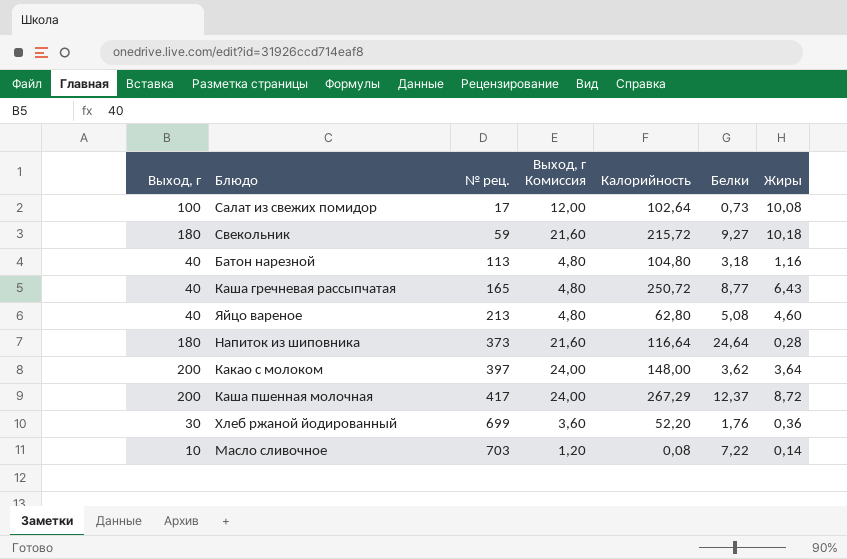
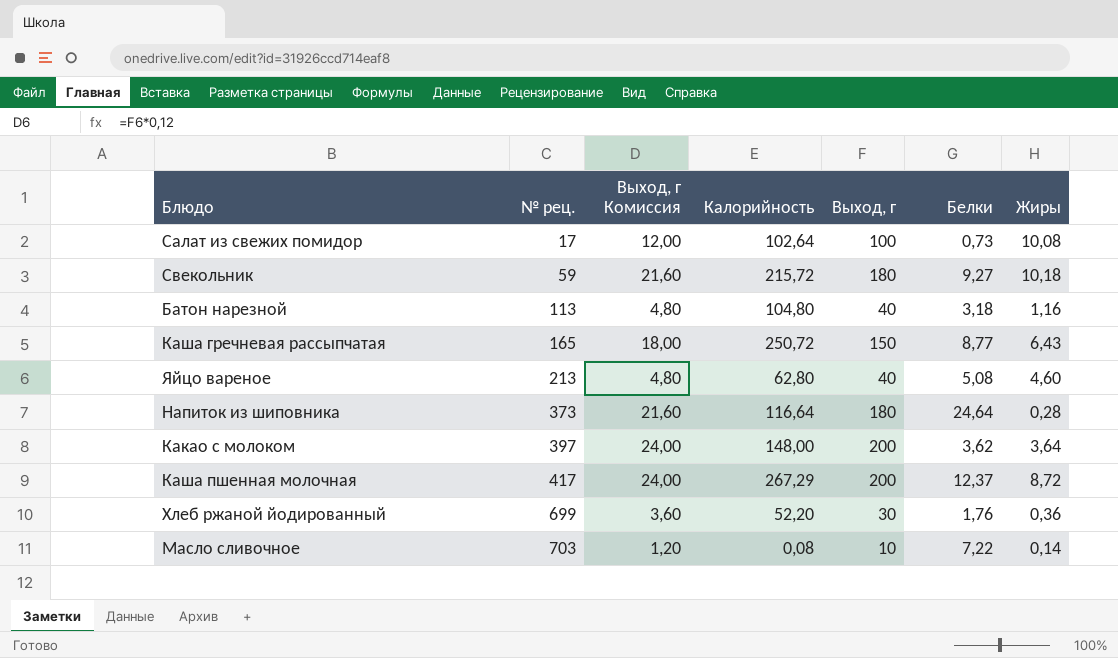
column Выход, г | position: 1 -> 5
Каша гречневая рассыпчатая | Выход, г Комиссия: 4,80 -> 18,00
Каша гречневая рассыпчатая | Выход, г: 40 -> 150

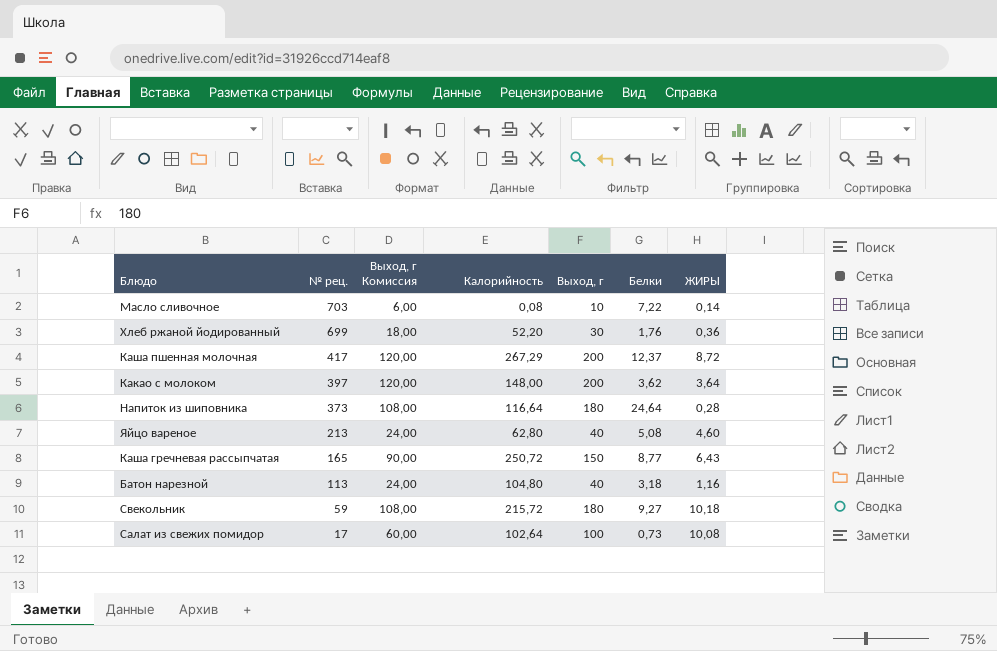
row order: № рец. ascending -> № рец. descending
column Выход, г Комиссия | formula: [Выход, г] * 0,12 -> [Выход, г] * 0,6
column name: Жиры -> ЖИРЫ

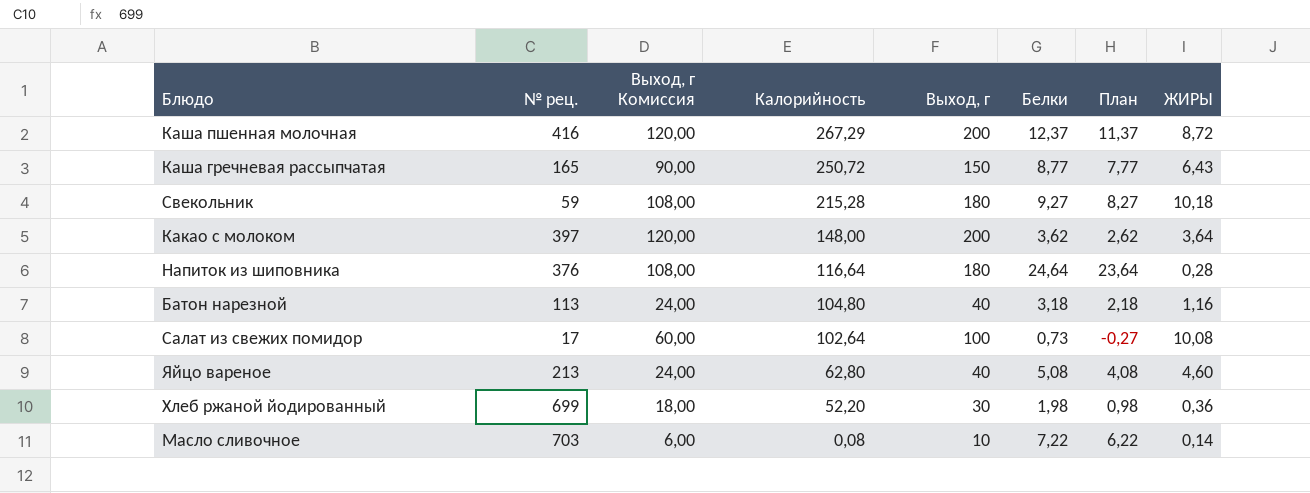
row order: № рец. descending -> Калорийность descending
column План | formula: none -> [Белки] - 1
Каша пшенная молочная | № рец.: 417 -> 416
Свекольник | Калорийность: 215,72 -> 215,28
Напиток из шиповника | № рец.: 373 -> 376
Хлеб ржаной йодированный | Белки: 1,76 -> 1,98

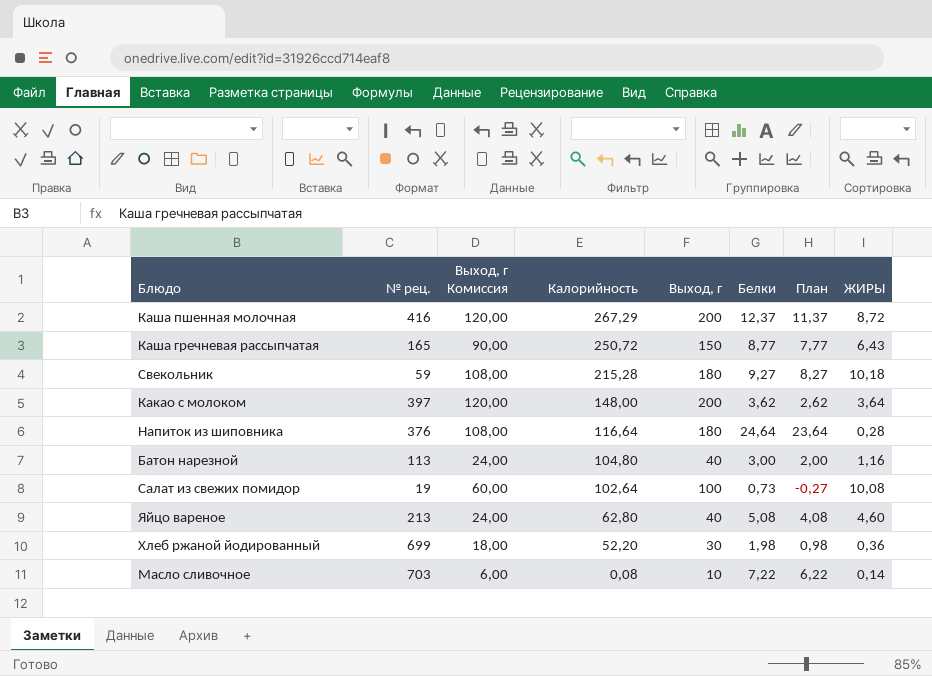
Батон нарезной | Белки: 3,18 -> 3,00
Батон нарезной | План: 2,18 -> 2,00
Салат из свежих помидор | № рец.: 17 -> 19

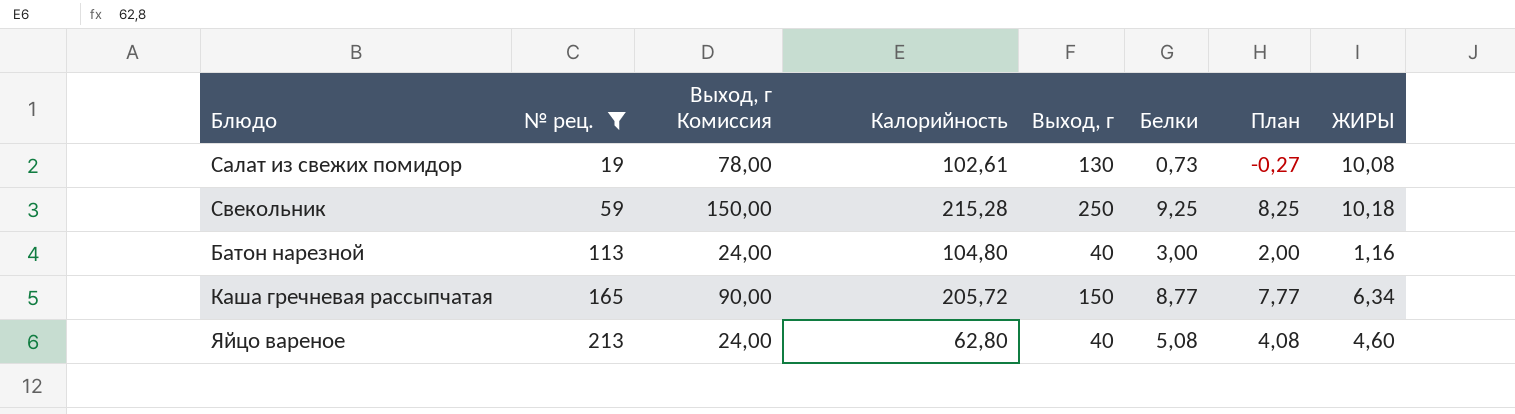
filter: none -> № рец. <= 213
row order: Калорийность descending -> № рец. ascending
Салат из свежих помидор | Выход, г Комиссия: 60,00 -> 78,00
Салат из свежих помидор | Калорийность: 102,64 -> 102,61
Салат из свежих помидор | Выход, г: 100 -> 130
Свекольник | Выход, г Комиссия: 108,00 -> 150,00
Свекольник | Выход, г: 180 -> 250
Свекольник | Белки: 9,27 -> 9,25
Свекольник | План: 8,27 -> 8,25
Каша гречневая рассыпчатая | Калорийность: 250,72 -> 205,72
Каша гречневая рассыпчатая | ЖИРЫ: 6,43 -> 6,34

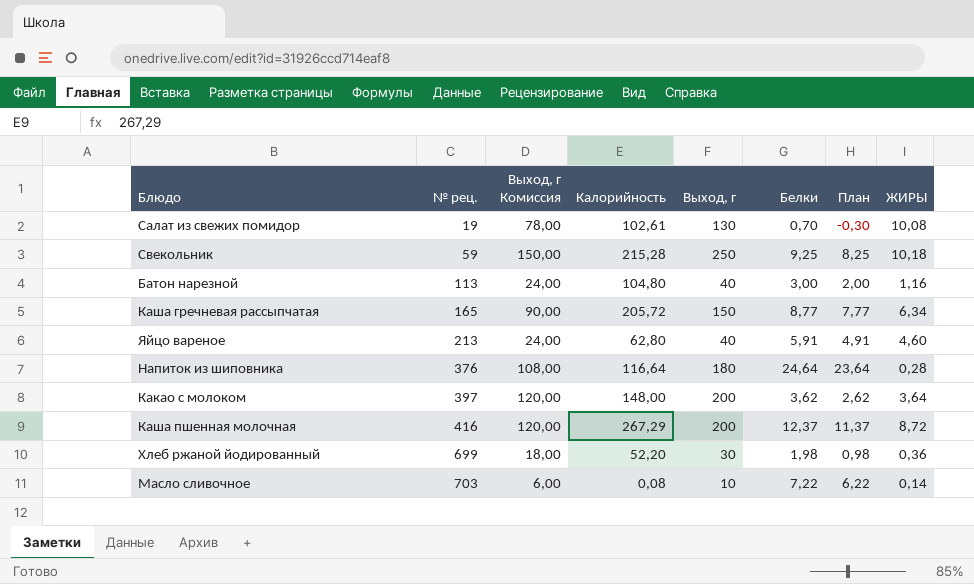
filter: № рец. <= 213 -> none
Салат из свежих помидор | Белки: 0,73 -> 0,70
Салат из свежих помидор | План: -0,27 -> -0,30
Яйцо вареное | Белки: 5,08 -> 5,91
Яйцо вареное | План: 4,08 -> 4,91

